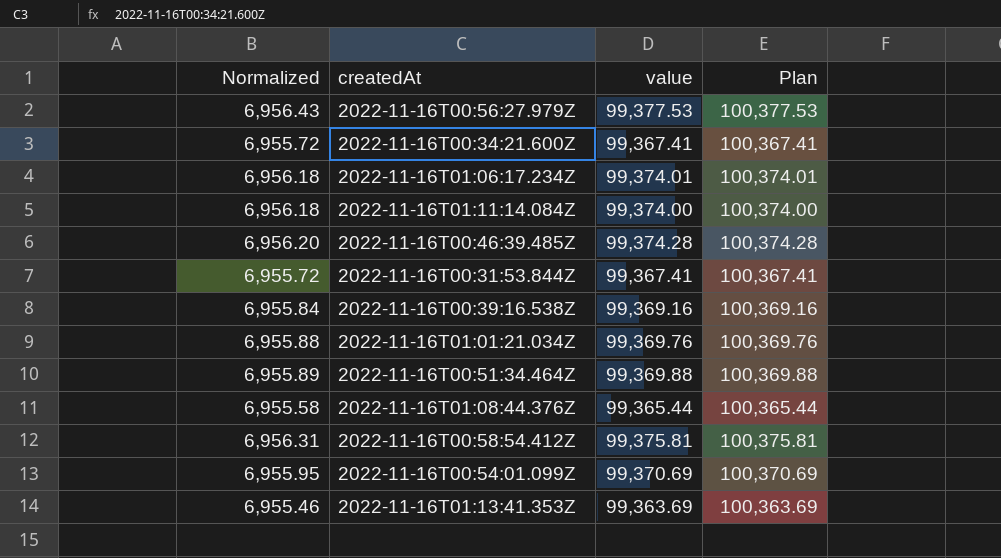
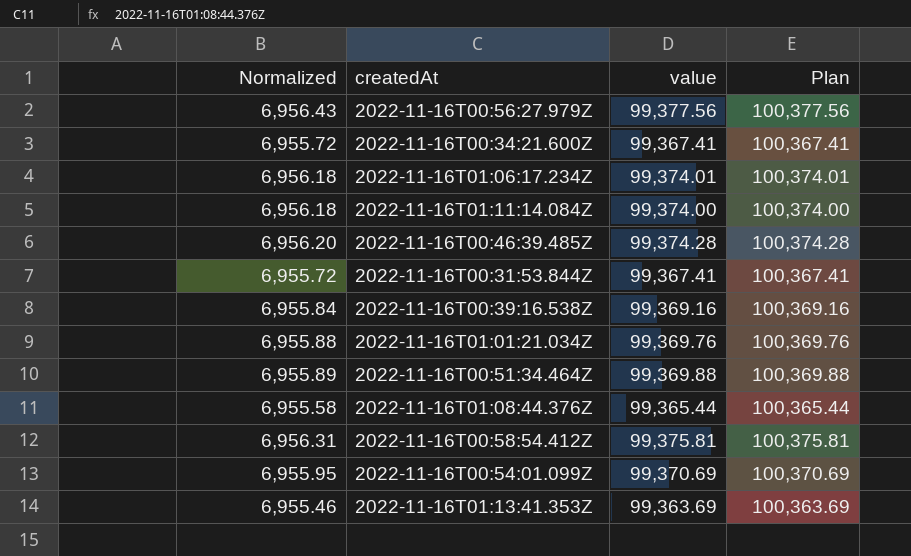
2022-11-16T00:56:27.979Z | value: 99,377.53 -> 99,377.56
2022-11-16T00:56:27.979Z | Plan: 100,377.53 -> 100,377.56

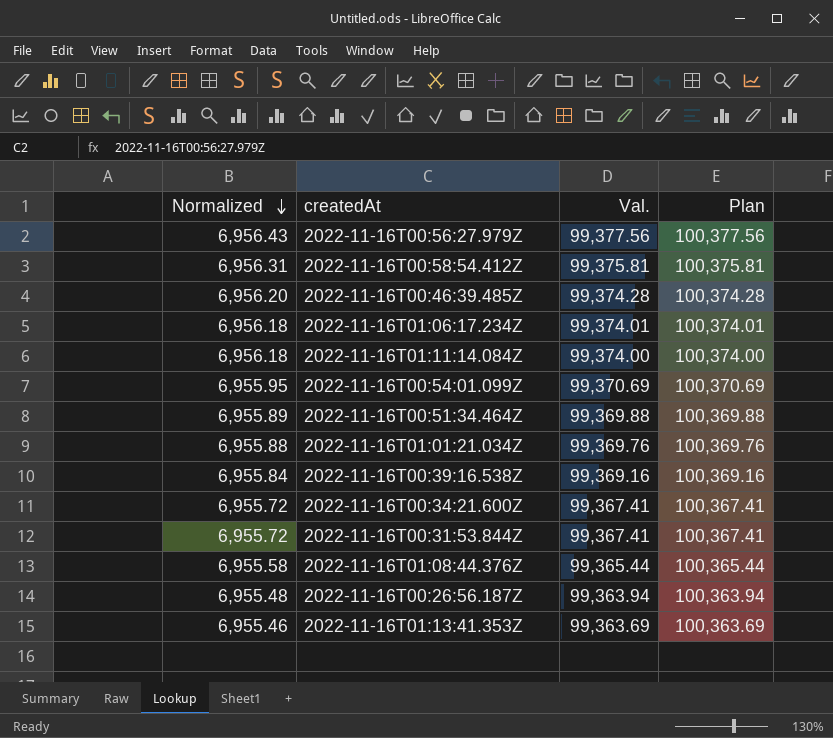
row order: none -> Normalized descending
column name: value -> Val.
row 2022-11-16T00:26:56.187Z: none -> 6,955.48 | 99,363.94 | 100,363.94

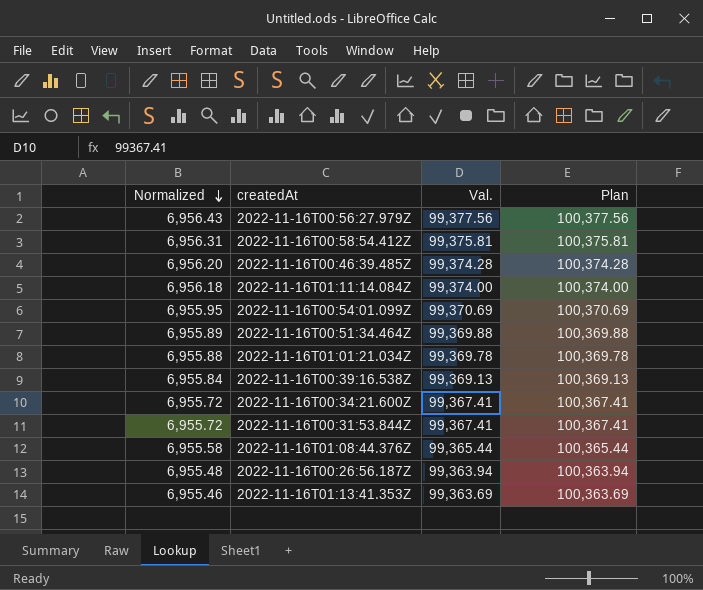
row 2022-11-16T01:06:17.234Z: 6,956.18 | 99,374.01 | 100,374.01 -> none
2022-11-16T01:01:21.034Z | Val.: 99,369.76 -> 99,369.78
2022-11-16T01:01:21.034Z | Plan: 100,369.76 -> 100,369.78
2022-11-16T00:39:16.538Z | Val.: 99,369.16 -> 99,369.13
2022-11-16T00:39:16.538Z | Plan: 100,369.16 -> 100,369.13

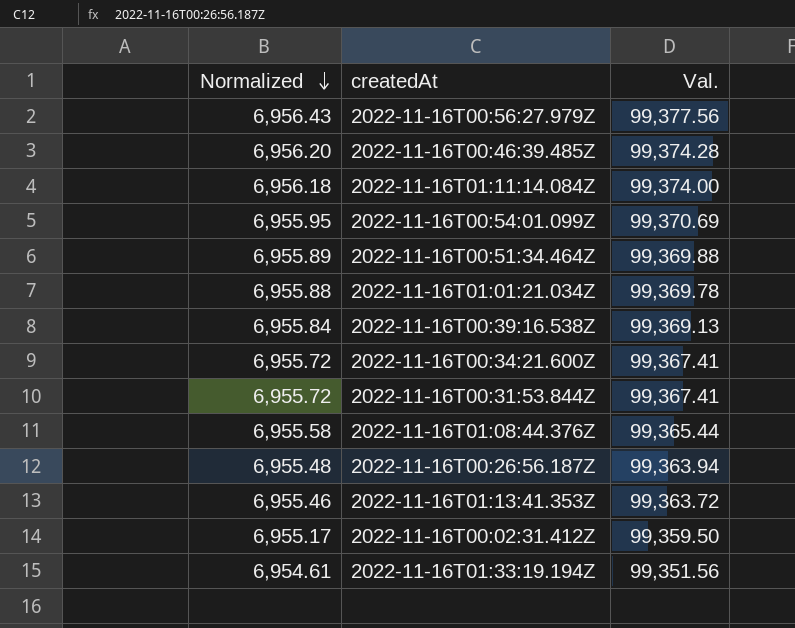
column Plan | formula: [Val.] + 1000 -> none
row 2022-11-16T00:58:54.412Z: 6,956.31 | 99,375.81 | 100,375.81 -> none
2022-11-16T01:13:41.353Z | Val.: 99,363.69 -> 99,363.72
row 2022-11-16T00:02:31.412Z: none -> 6,955.17 | 99,359.50
row 2022-11-16T01:33:19.194Z: none -> 6,954.61 | 99,351.56

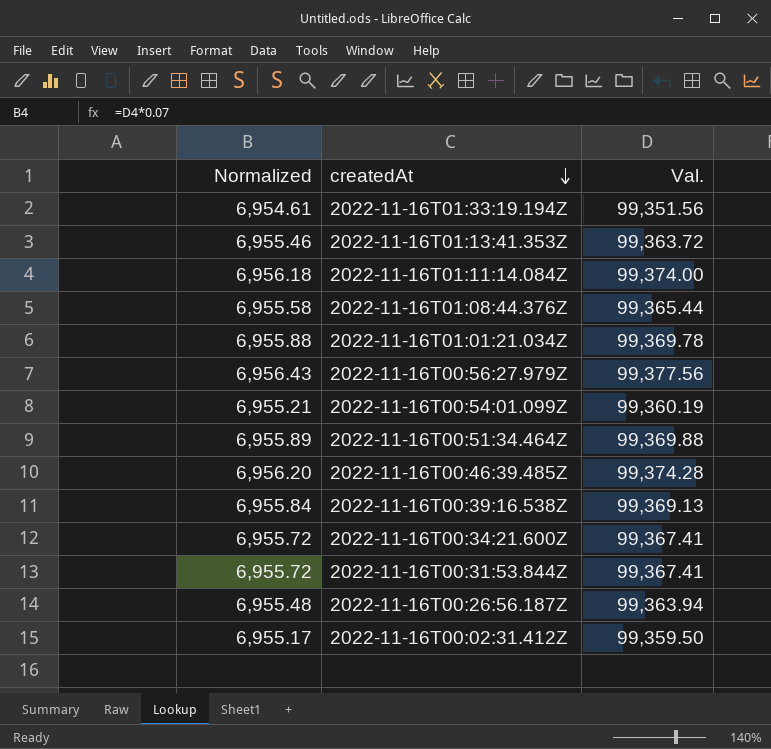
row order: Normalized descending -> createdAt descending
2022-11-16T00:54:01.099Z | Normalized: 6,955.95 -> 6,955.21
2022-11-16T00:54:01.099Z | Val.: 99,370.69 -> 99,360.19

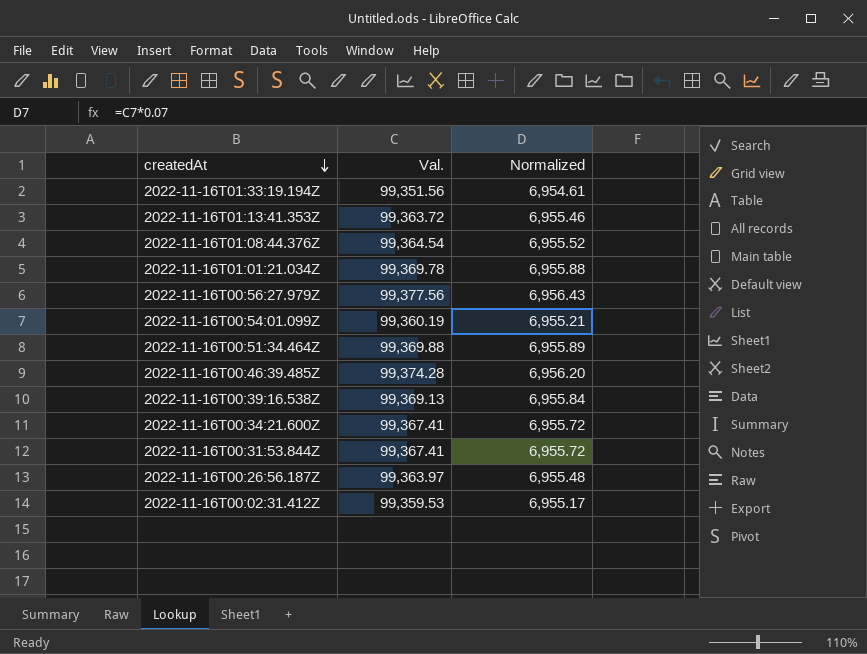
column Normalized | position: 1 -> 3
row 2022-11-16T01:11:14.084Z: 6,956.18 | 99,374.00 -> none
2022-11-16T01:08:44.376Z | Val.: 99,365.44 -> 99,364.54
2022-11-16T01:08:44.376Z | Normalized: 6,955.58 -> 6,955.52
2022-11-16T00:26:56.187Z | Val.: 99,363.94 -> 99,363.97
2022-11-16T00:02:31.412Z | Val.: 99,359.50 -> 99,359.53

